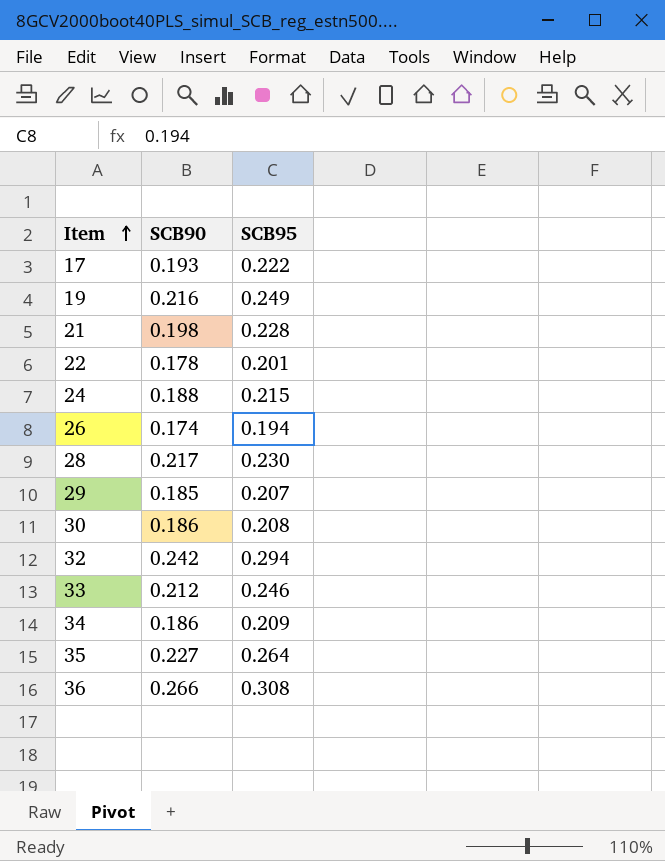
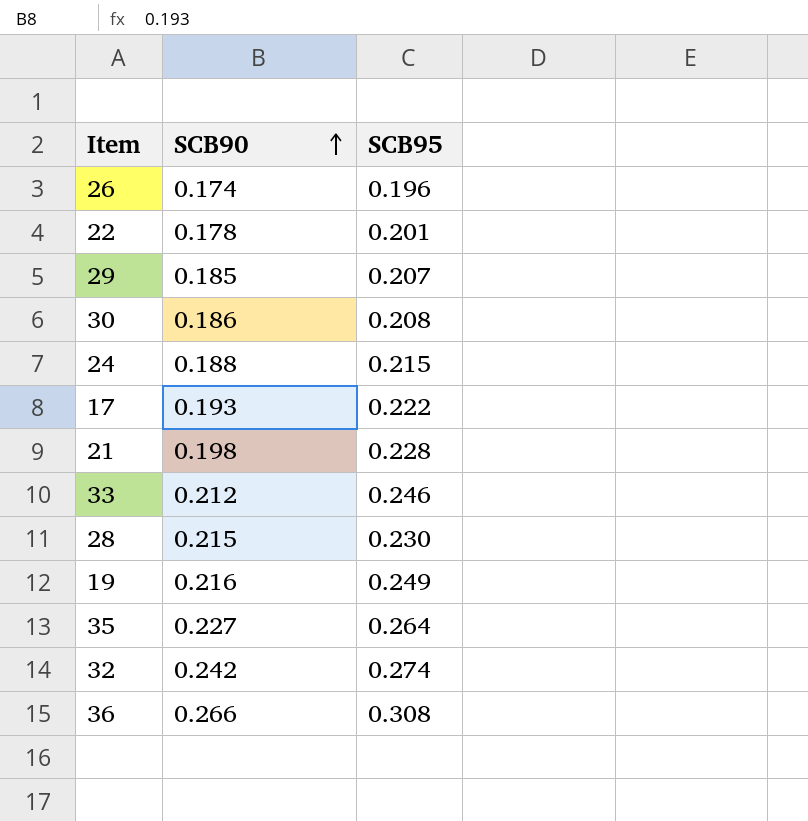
row order: Item ascending -> SCB90 ascending
row 34: 0.186 | 0.209 -> none
26 | SCB95: 0.194 -> 0.196
28 | SCB90: 0.217 -> 0.215
32 | SCB95: 0.294 -> 0.274

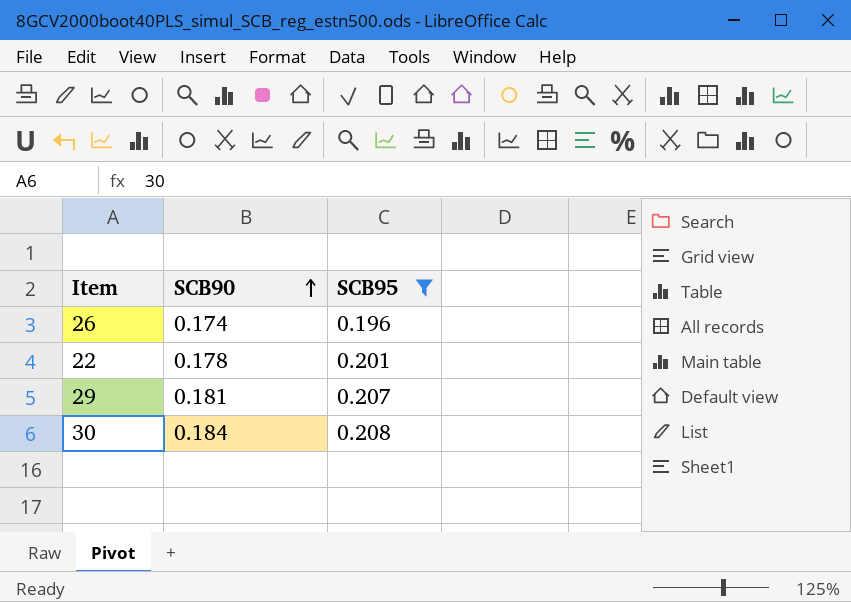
filter: none -> SCB95 <= 0.208
29 | SCB90: 0.185 -> 0.181
30 | SCB90: 0.186 -> 0.184

